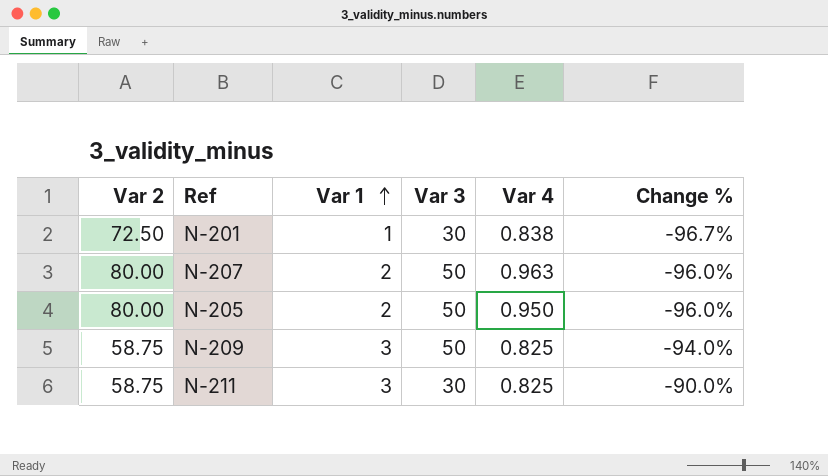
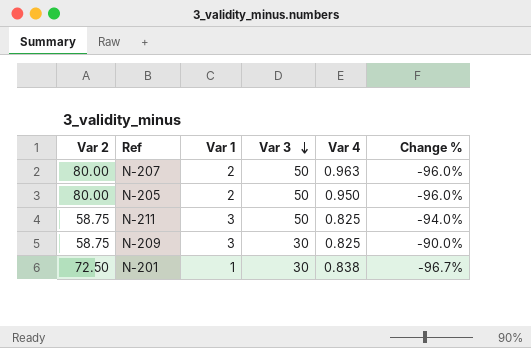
row order: Var 1 ascending -> Var 3 descending
N-211 | Var 3: 30 -> 50
N-211 | Change %: -90.0% -> -94.0%
N-209 | Var 3: 50 -> 30
N-209 | Change %: -94.0% -> -90.0%

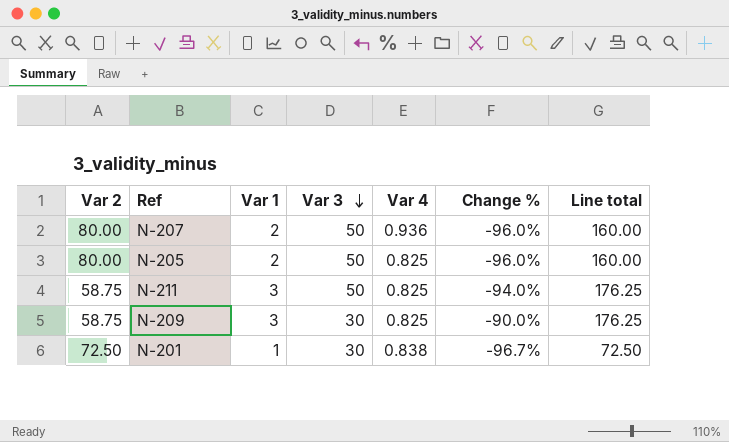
column Line total | formula: none -> [Var 2] * [Var 1]
N-207 | Var 4: 0.963 -> 0.936
N-205 | Var 4: 0.950 -> 0.825

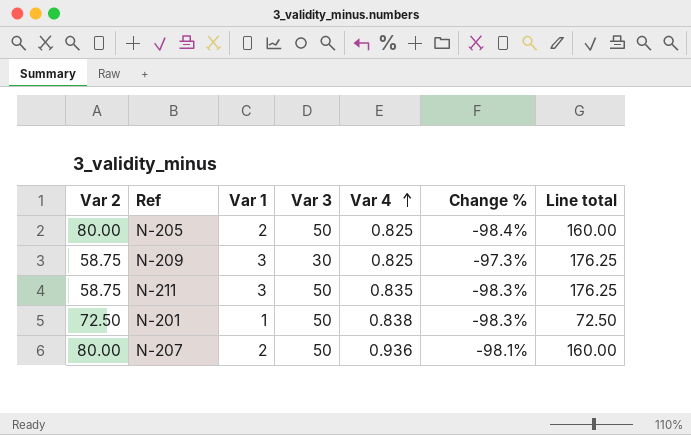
row order: Var 3 descending -> Var 4 ascending
column Change % | formula: ([Var 1] - [Var 3]) / [Var 3] -> ([Var 4] - [Var 3]) / [Var 3]
N-211 | Var 4: 0.825 -> 0.835
N-201 | Var 3: 30 -> 50

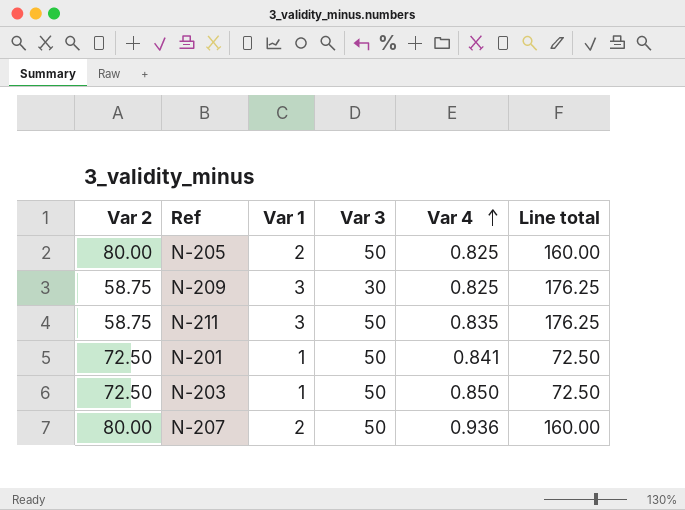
column Change % | formula: ([Var 4] - [Var 3]) / [Var 3] -> none
N-201 | Var 4: 0.838 -> 0.841
row N-203: none -> 72.50 | 1 | 50 | 0.850 | 72.50

